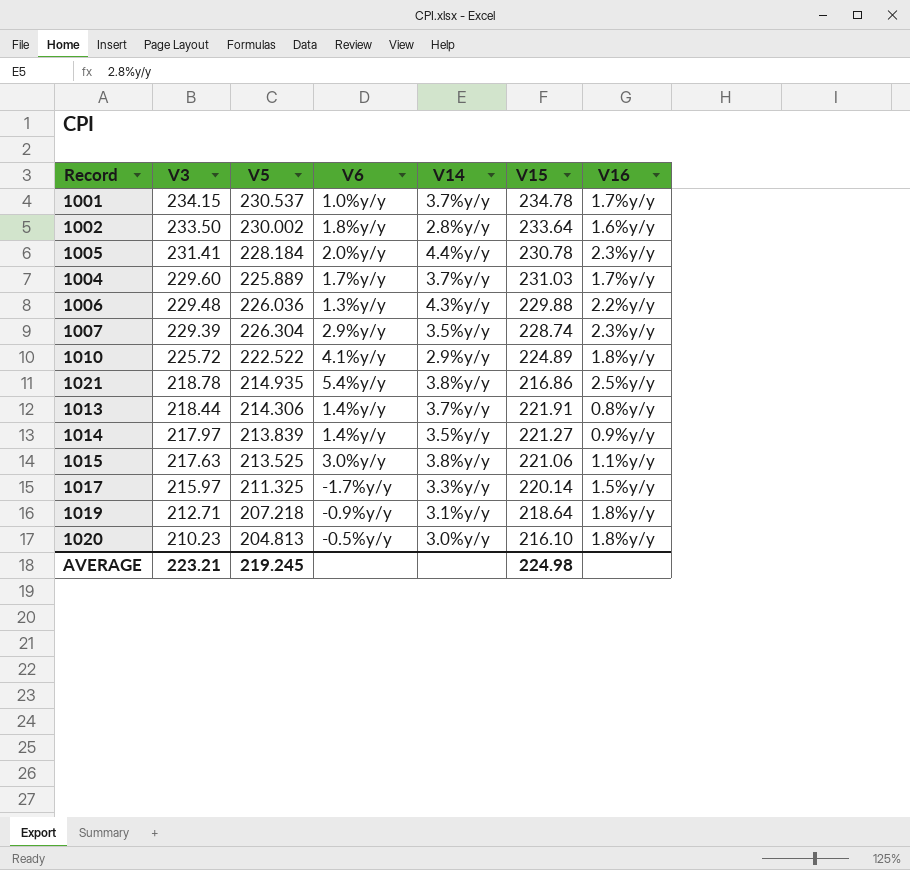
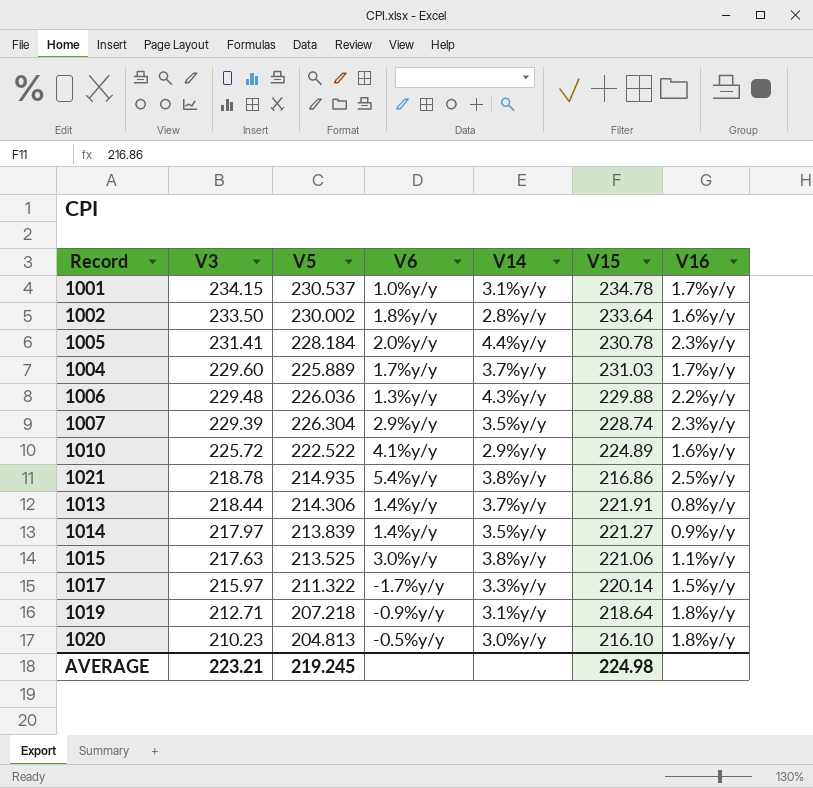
1001 | V14: 3.7%y/y -> 3.1%y/y
1010 | V16: 1.8%y/y -> 1.6%y/y
1017 | V5: 211.325 -> 211.322

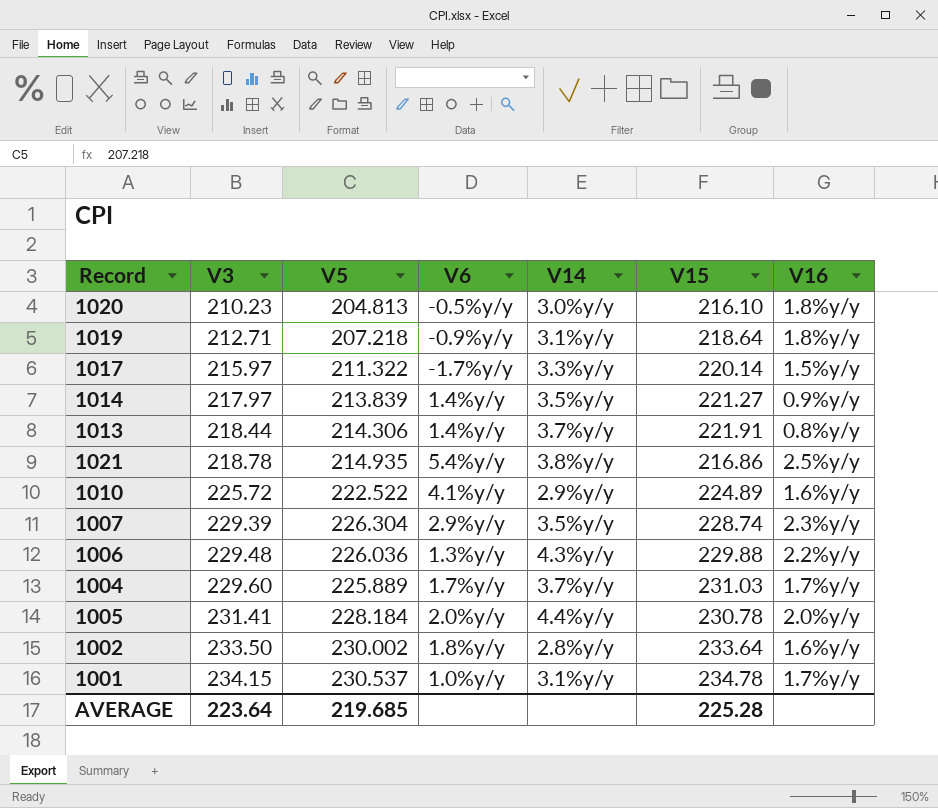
row order: V3 descending -> V3 ascending
row 1015: 217.63 | 213.525 | 3.0%y/y | 3.8%y/y | 221.06 | 1.1%y/y -> none
1005 | V16: 2.3%y/y -> 2.0%y/y
AVERAGE | V3: 223.21 -> 223.64
AVERAGE | V5: 219.245 -> 219.685
AVERAGE | V15: 224.98 -> 225.28

